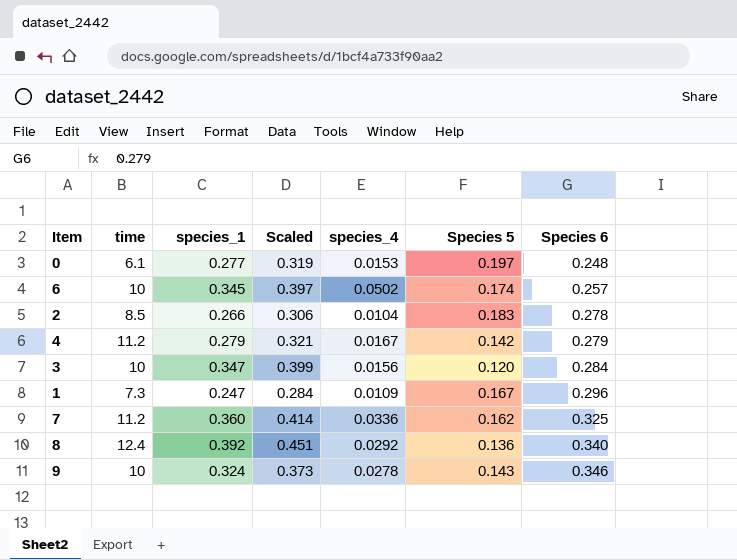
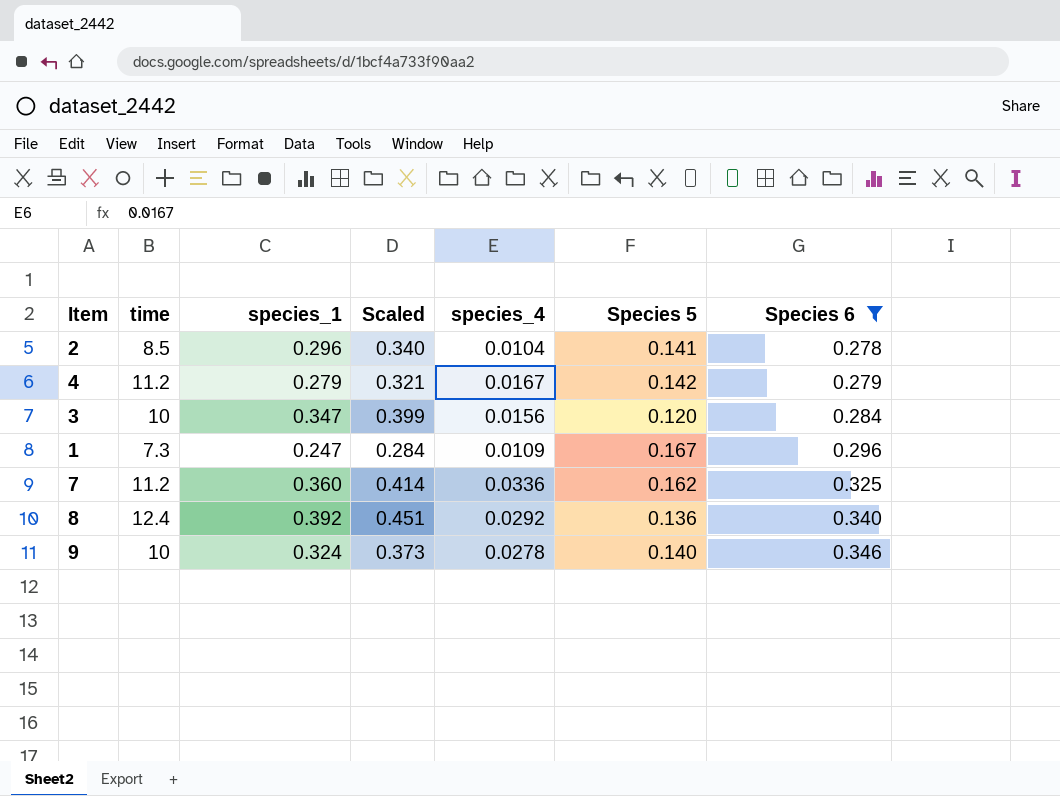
filter: none -> Species 6 >= 0.278
2 | species_1: 0.266 -> 0.296
2 | Scaled: 0.306 -> 0.340
2 | Species 5: 0.183 -> 0.141
9 | Species 5: 0.143 -> 0.140

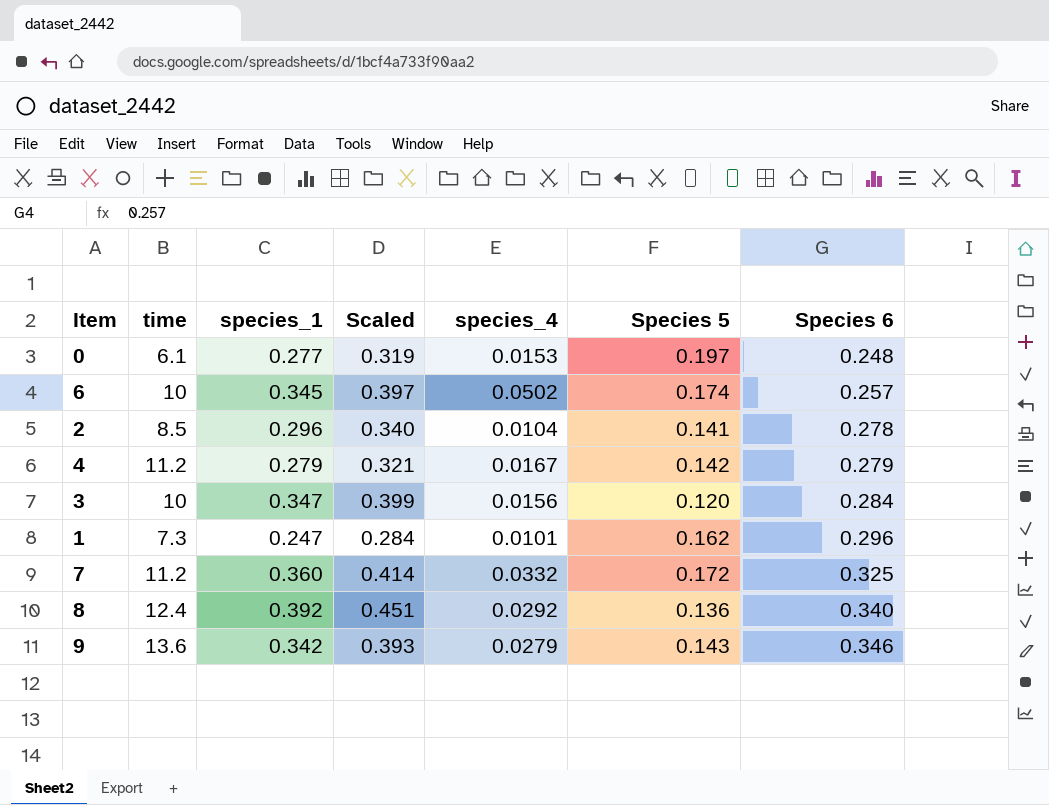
filter: Species 6 >= 0.278 -> none
1 | species_4: 0.0109 -> 0.0101
1 | Species 5: 0.167 -> 0.162
7 | species_4: 0.0336 -> 0.0332
7 | Species 5: 0.162 -> 0.172
9 | time: 10 -> 13.6
9 | species_1: 0.324 -> 0.342
9 | Scaled: 0.373 -> 0.393
9 | species_4: 0.0278 -> 0.0279
9 | Species 5: 0.140 -> 0.143

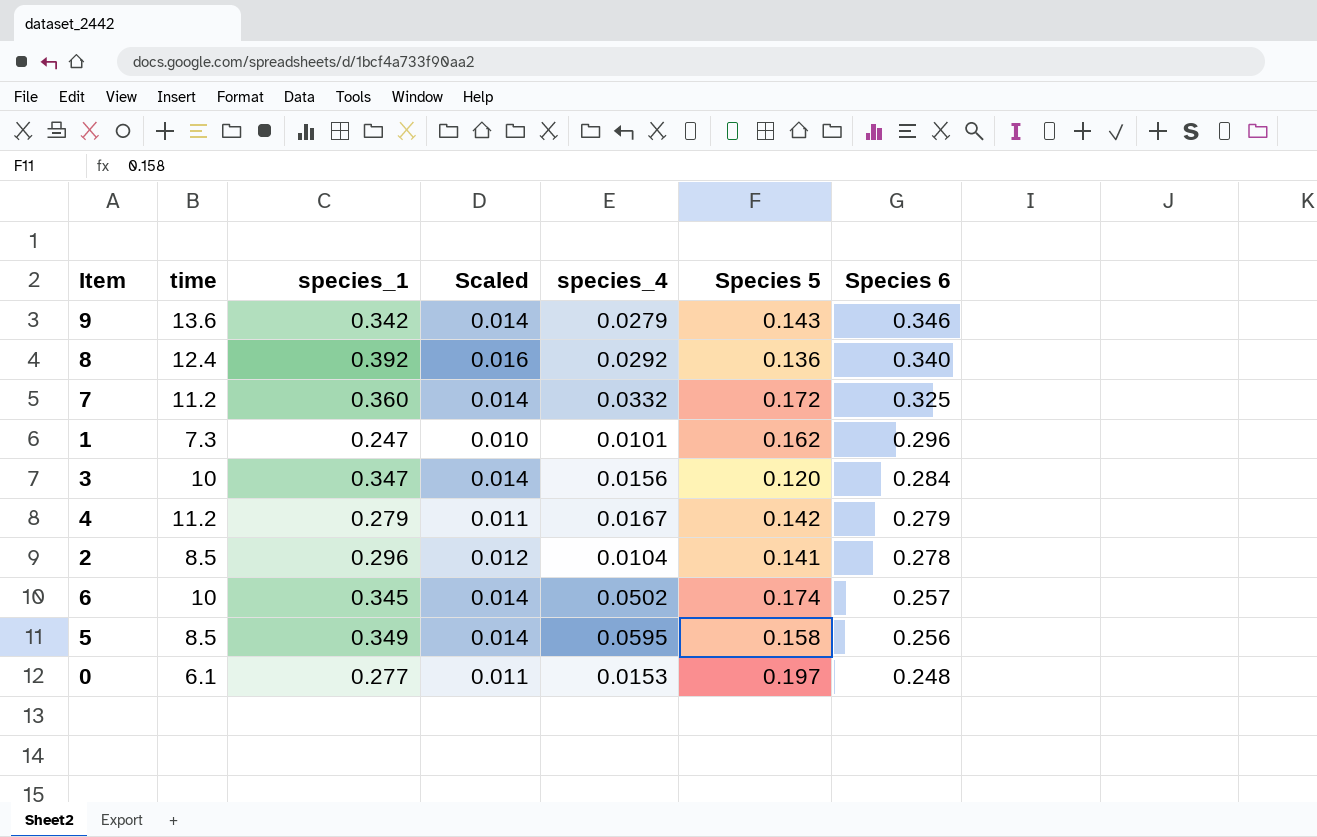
row order: Species 6 ascending -> Species 6 descending
column Scaled | formula: [species_1] * 1.15 -> [species_1] * 0.04
row 5: none -> 8.5 | 0.349 | 0.014 | 0.0595 | 0.158 | 0.256

